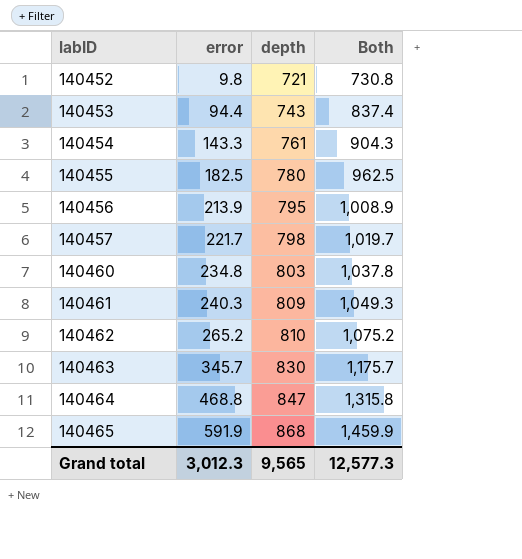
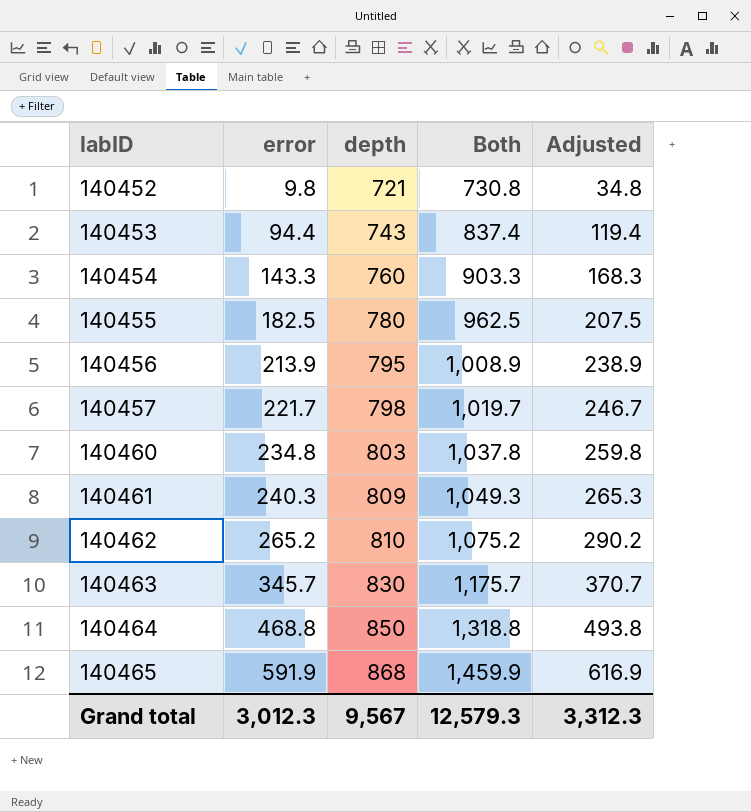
column Adjusted | formula: none -> [error] + 25
140454 | depth: 761 -> 760
140454 | Both: 904.3 -> 903.3
140464 | depth: 847 -> 850
140464 | Both: 1,315.8 -> 1,318.8
Grand total | depth: 9,565 -> 9,567
Grand total | Both: 12,577.3 -> 12,579.3

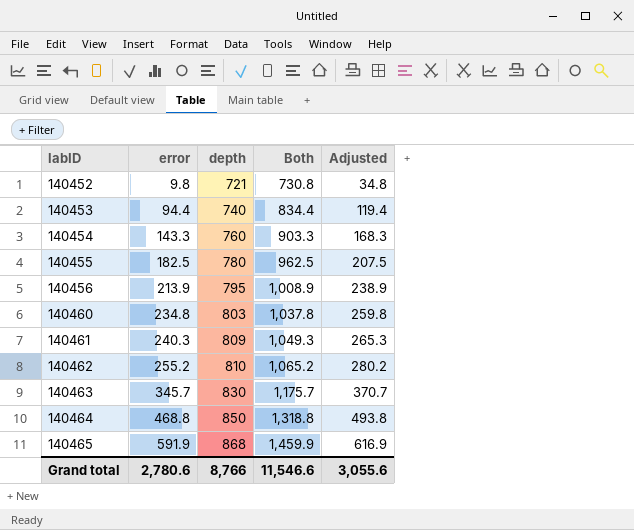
row 140457: 221.7 | 798 | 1,019.7 | 246.7 -> none
140453 | depth: 743 -> 740
140453 | Both: 837.4 -> 834.4
140462 | error: 265.2 -> 255.2
140462 | Both: 1,075.2 -> 1,065.2
140462 | Adjusted: 290.2 -> 280.2
Grand total | error: 3,012.3 -> 2,780.6
Grand total | depth: 9,567 -> 8,766
Grand total | Both: 12,579.3 -> 11,546.6
Grand total | Adjusted: 3,312.3 -> 3,055.6

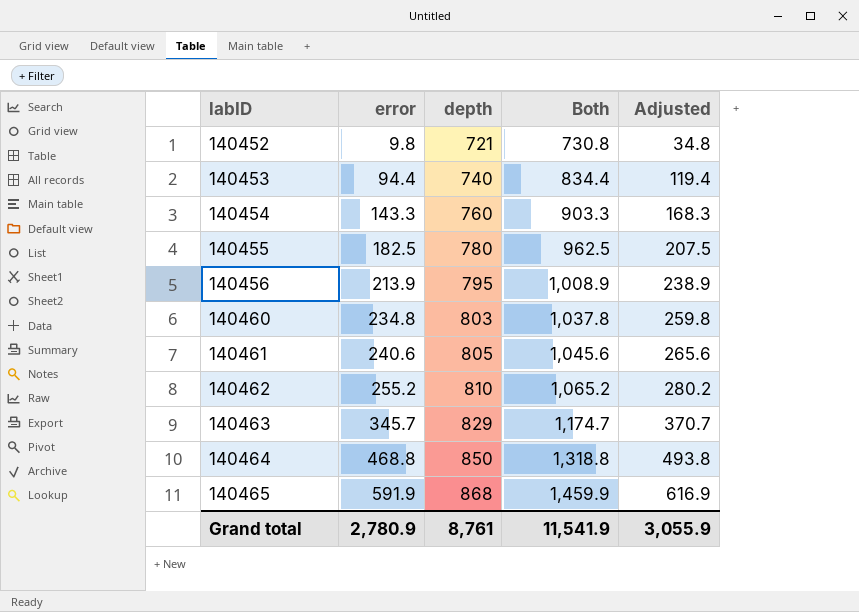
140461 | error: 240.3 -> 240.6
140461 | depth: 809 -> 805
140461 | Both: 1,049.3 -> 1,045.6
140461 | Adjusted: 265.3 -> 265.6
140463 | depth: 830 -> 829
140463 | Both: 1,175.7 -> 1,174.7
Grand total | error: 2,780.6 -> 2,780.9
Grand total | depth: 8,766 -> 8,761
Grand total | Both: 11,546.6 -> 11,541.9
Grand total | Adjusted: 3,055.6 -> 3,055.9

